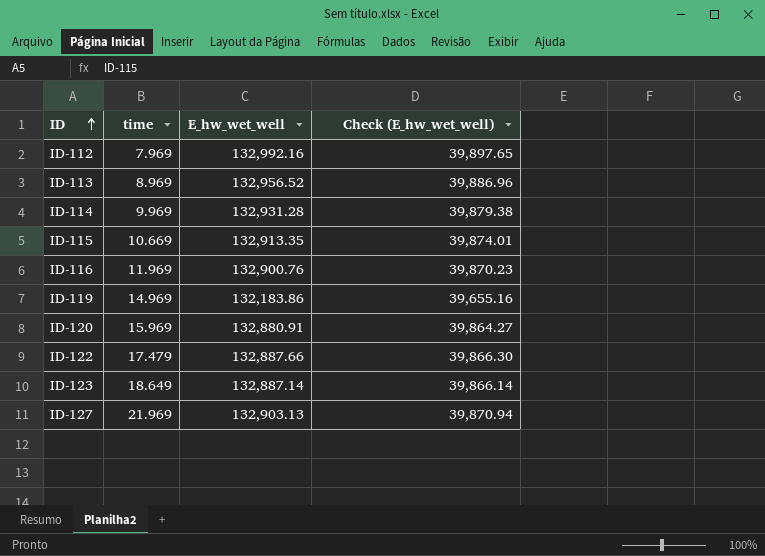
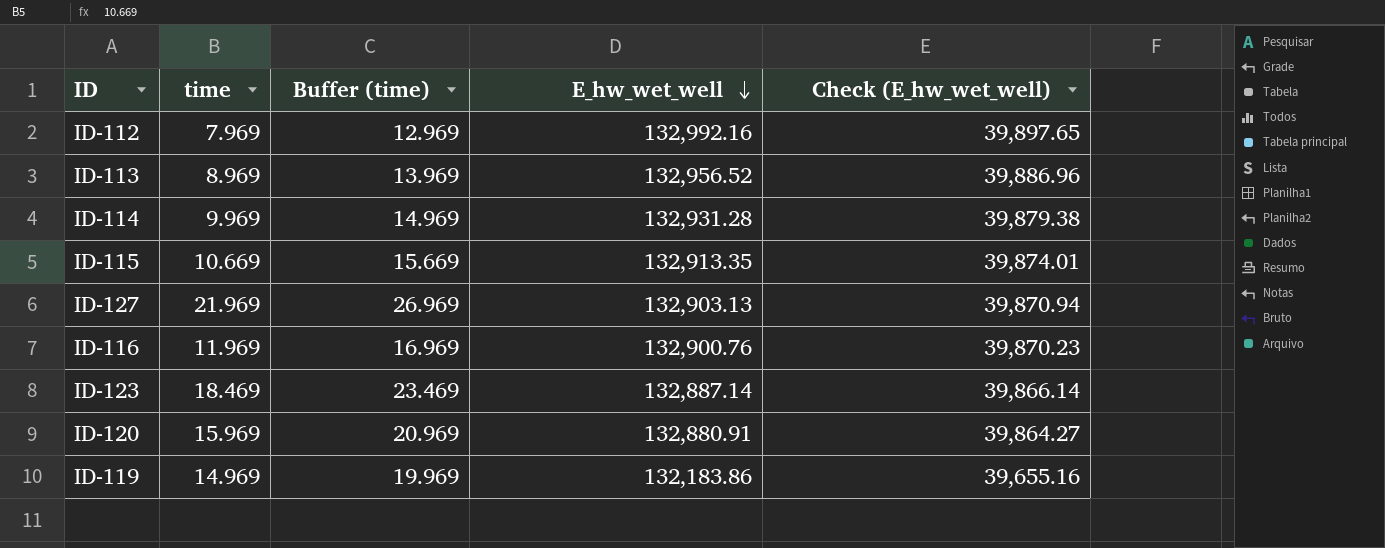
row order: ID ascending -> E_hw_wet_well descending
column Buffer (time) | formula: none -> [time] + 5
row ID-122: 17.479 | 132,887.66 | 39,866.30 -> none
ID-123 | time: 18.649 -> 18.469

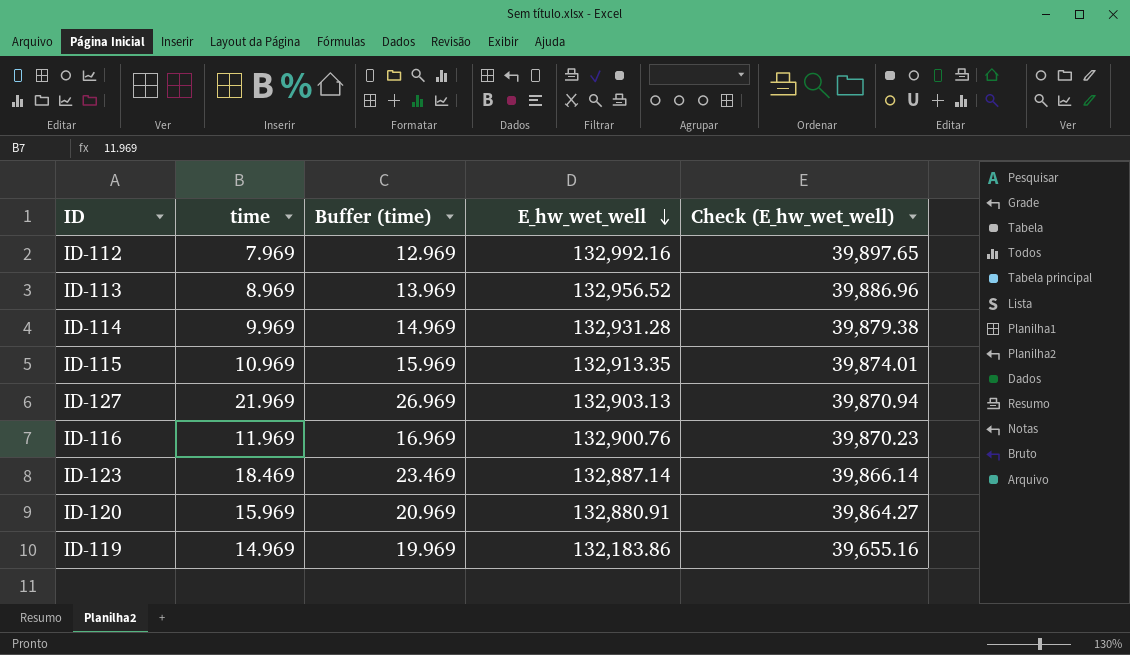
ID-115 | time: 10.669 -> 10.969
ID-115 | Buffer (time): 15.669 -> 15.969

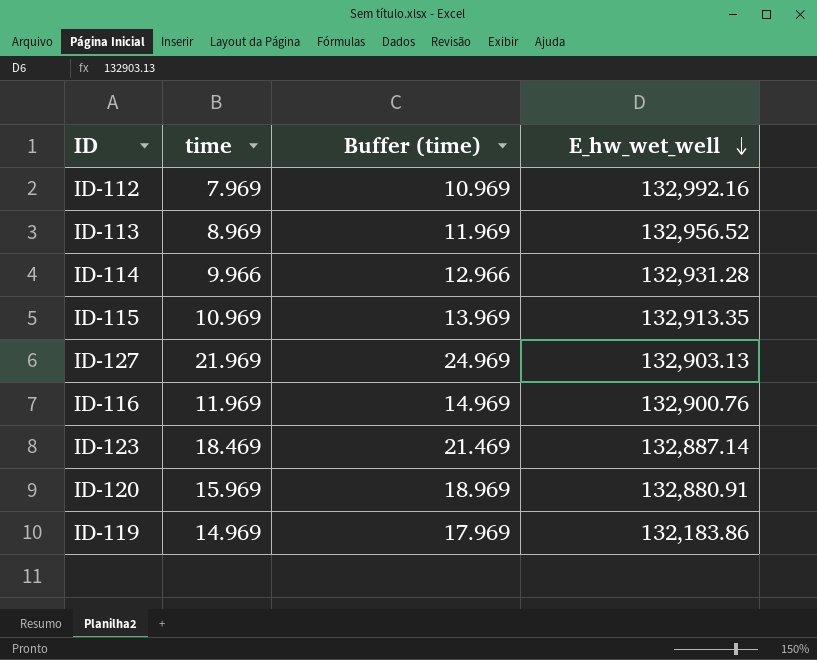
column Check (E_hw_wet_well) | formula: [E_hw_wet_well] * 0.3 -> none
column Buffer (time) | formula: [time] + 5 -> [time] + 3
ID-114 | time: 9.969 -> 9.966

